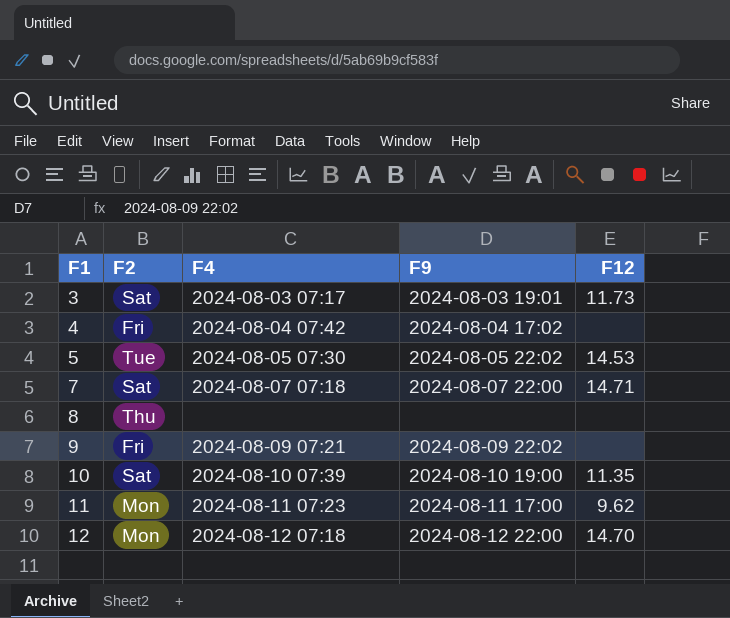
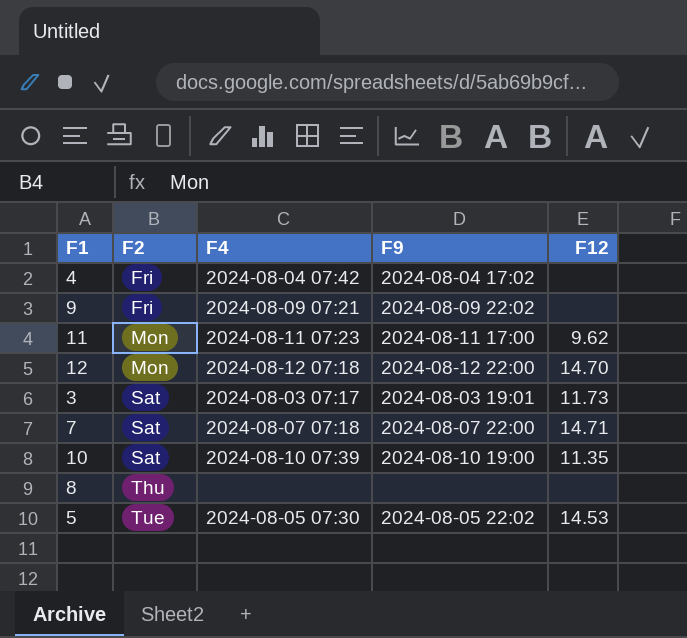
row order: F1 ascending -> F2 ascending

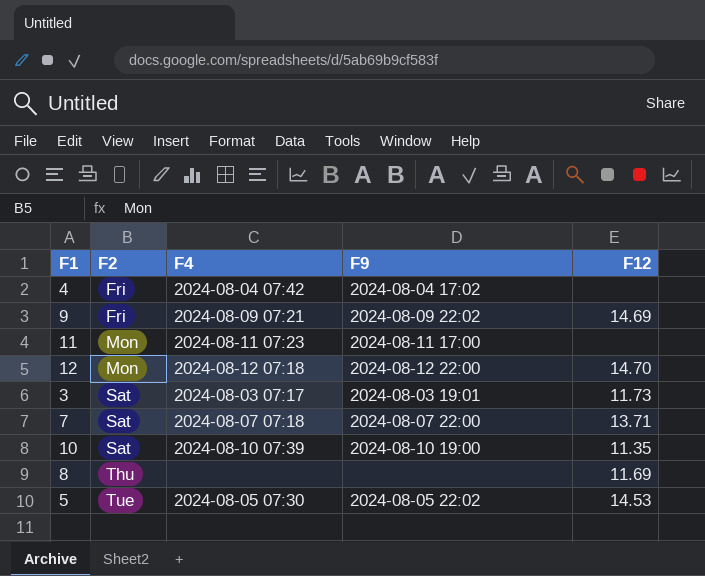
9 | F12: none -> 14.69
11 | F12: 9.62 -> none
7 | F12: 14.71 -> 13.71
8 | F12: none -> 11.69

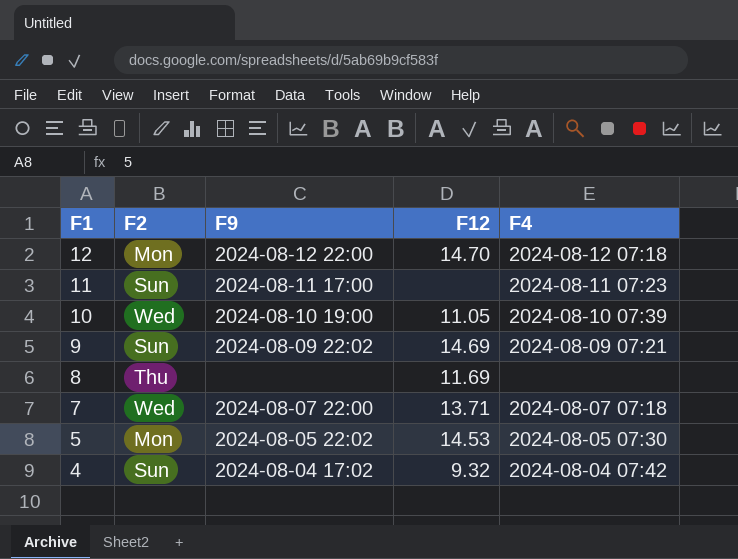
row order: F2 ascending -> F1 descending
column F4 | position: 3 -> 5
row 3: Sat | 2024-08-03 07:17 | 2024-08-03 19:01 | 11.73 -> none
11 | F2: Mon -> Sun
10 | F2: Sat -> Wed
10 | F12: 11.35 -> 11.05
9 | F2: Fri -> Sun
7 | F2: Sat -> Wed
5 | F2: Tue -> Mon
4 | F2: Fri -> Sun
4 | F12: none -> 9.32

